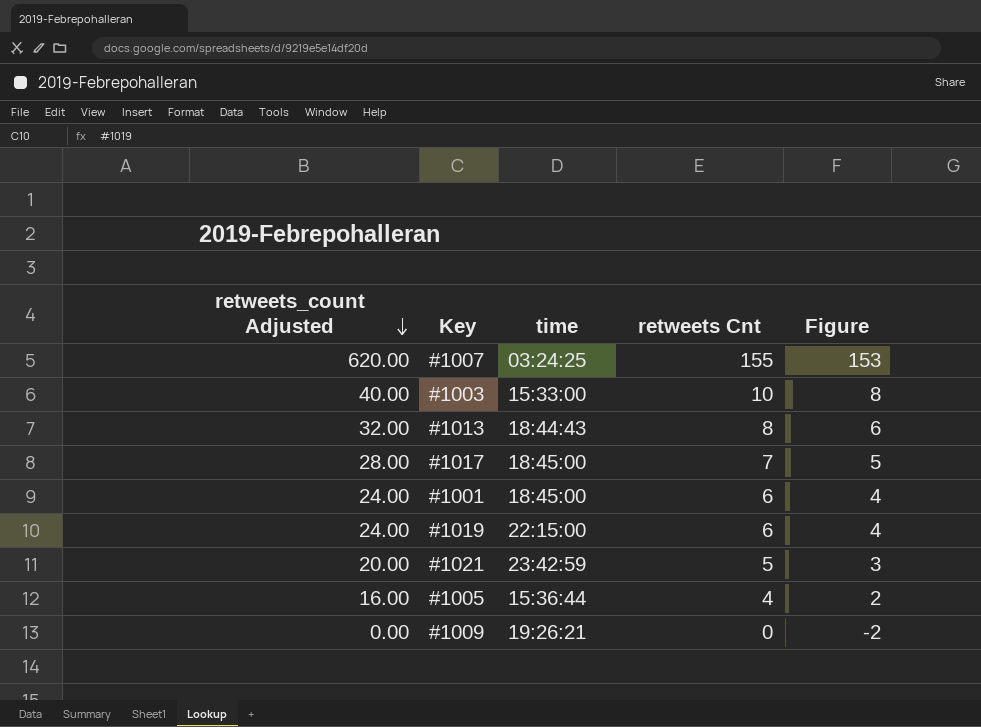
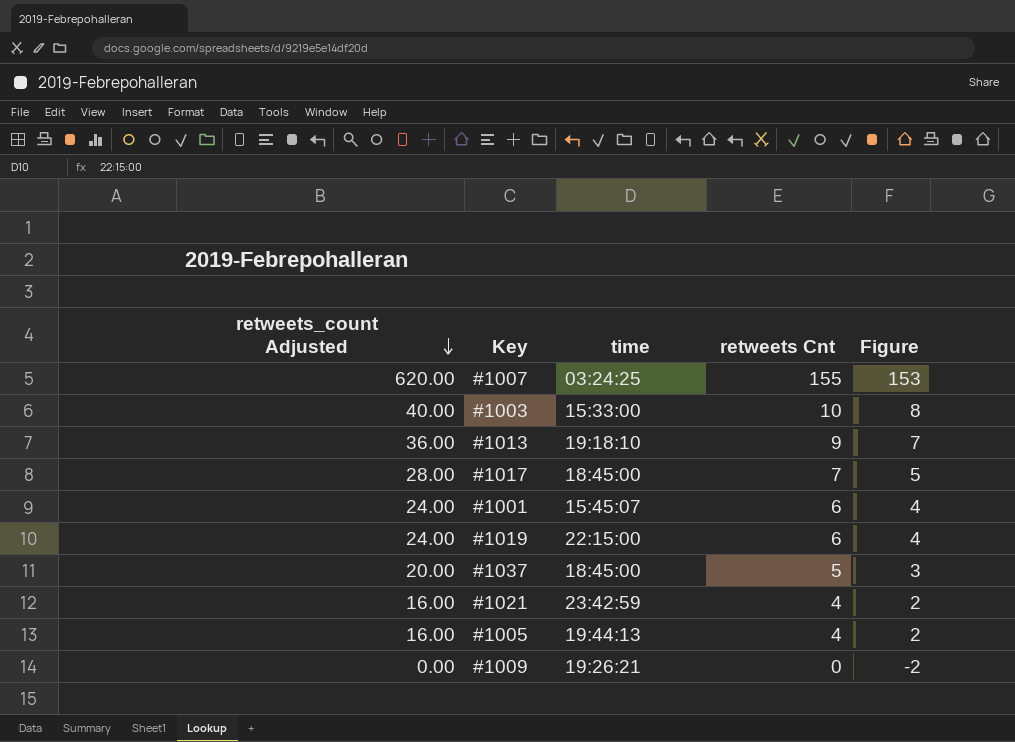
#1013 | retweets_count Adjusted: 32.00 -> 36.00
#1013 | time: 18:44:43 -> 19:18:10
#1013 | retweets Cnt: 8 -> 9
#1013 | Figure: 6 -> 7
#1001 | time: 18:45:00 -> 15:45:07
row #1037: none -> 20.00 | 18:45:00 | 5 | 3
#1021 | retweets_count Adjusted: 20.00 -> 16.00
#1021 | retweets Cnt: 5 -> 4
#1021 | Figure: 3 -> 2
#1005 | time: 15:36:44 -> 19:44:13

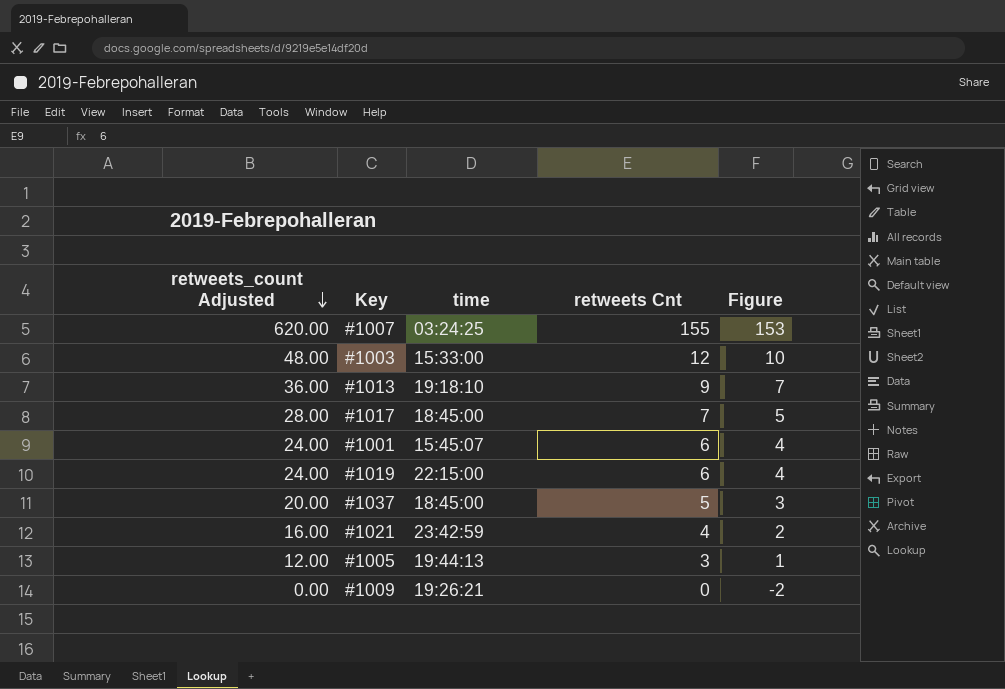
#1003 | retweets_count Adjusted: 40.00 -> 48.00
#1003 | retweets Cnt: 10 -> 12
#1003 | Figure: 8 -> 10
#1005 | retweets_count Adjusted: 16.00 -> 12.00
#1005 | retweets Cnt: 4 -> 3
#1005 | Figure: 2 -> 1

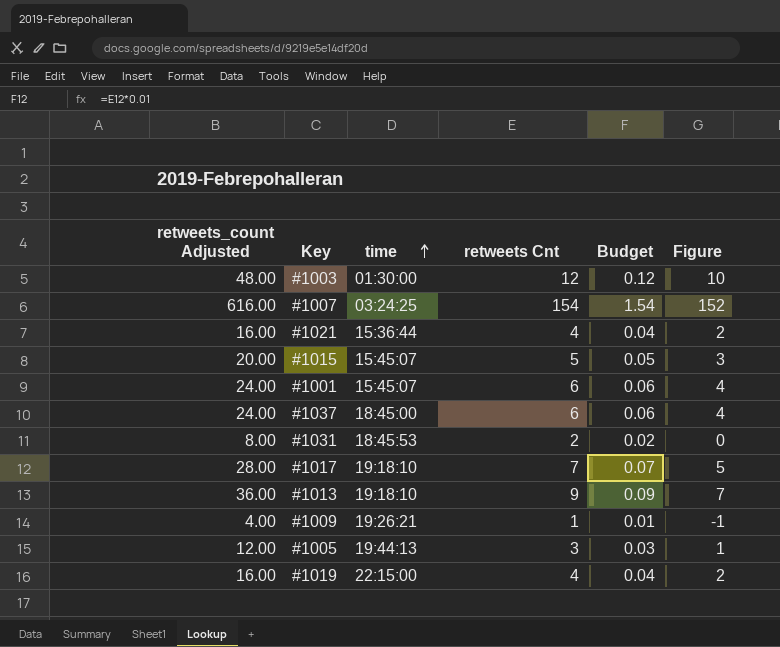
row order: retweets_count Adjusted descending -> time ascending
column Budget | formula: none -> [retweets Cnt] * 0.01
#1003 | time: 15:33:00 -> 01:30:00
#1007 | retweets_count Adjusted: 620.00 -> 616.00
#1007 | retweets Cnt: 155 -> 154
#1007 | Figure: 153 -> 152
#1021 | time: 23:42:59 -> 15:36:44
row #1015: none -> 20.00 | 15:45:07 | 5 | 0.05 | 3
#1037 | retweets_count Adjusted: 20.00 -> 24.00
#1037 | retweets Cnt: 5 -> 6
#1037 | Figure: 3 -> 4
row #1031: none -> 8.00 | 18:45:53 | 2 | 0.02 | 0
#1017 | time: 18:45:00 -> 19:18:10
#1009 | retweets_count Adjusted: 0.00 -> 4.00
#1009 | retweets Cnt: 0 -> 1
#1009 | Figure: -2 -> -1
#1019 | retweets_count Adjusted: 24.00 -> 16.00
#1019 | retweets Cnt: 6 -> 4
#1019 | Figure: 4 -> 2

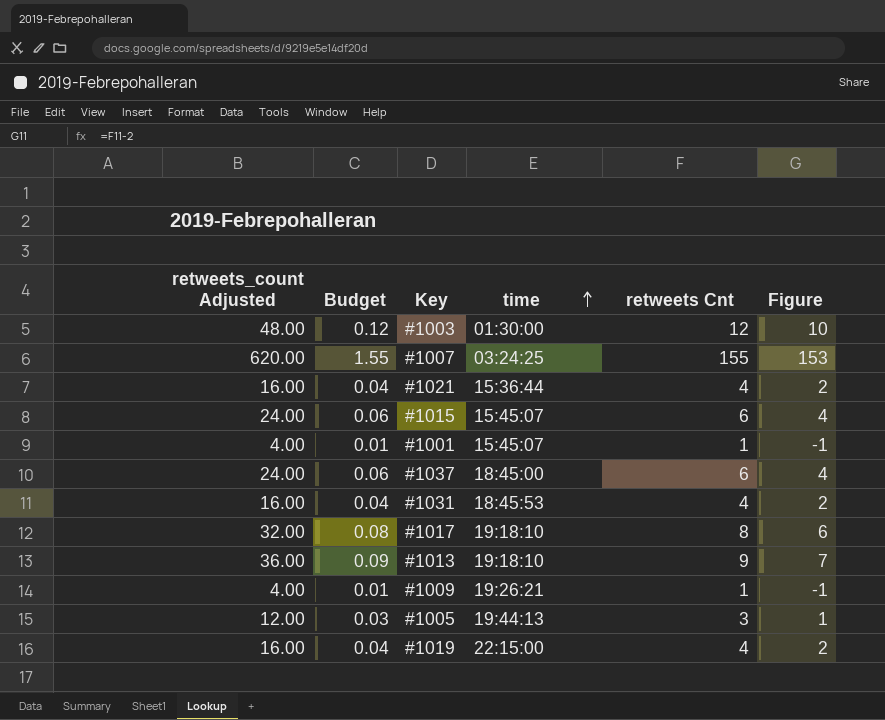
column Budget | position: 5 -> 2
#1007 | retweets_count Adjusted: 616.00 -> 620.00
#1007 | Budget: 1.54 -> 1.55
#1007 | retweets Cnt: 154 -> 155
#1007 | Figure: 152 -> 153
#1015 | retweets_count Adjusted: 20.00 -> 24.00
#1015 | Budget: 0.05 -> 0.06
#1015 | retweets Cnt: 5 -> 6
#1015 | Figure: 3 -> 4
#1001 | retweets_count Adjusted: 24.00 -> 4.00
#1001 | Budget: 0.06 -> 0.01
#1001 | retweets Cnt: 6 -> 1
#1001 | Figure: 4 -> -1
#1031 | retweets_count Adjusted: 8.00 -> 16.00
#1031 | Budget: 0.02 -> 0.04
#1031 | retweets Cnt: 2 -> 4
#1031 | Figure: 0 -> 2
#1017 | retweets_count Adjusted: 28.00 -> 32.00
#1017 | Budget: 0.07 -> 0.08
#1017 | retweets Cnt: 7 -> 8
#1017 | Figure: 5 -> 6

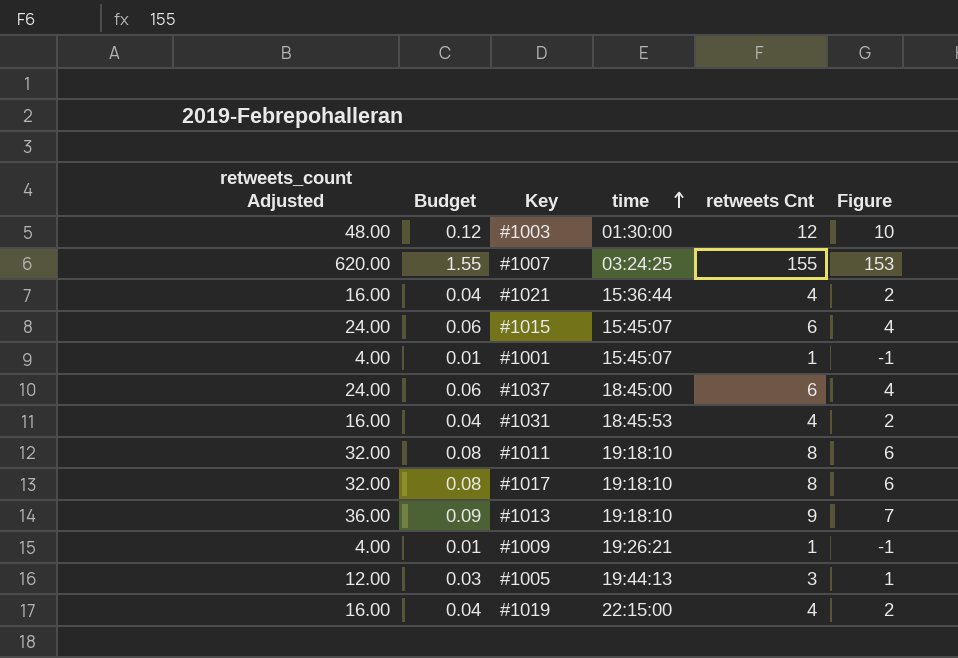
row #1011: none -> 32.00 | 0.08 | 19:18:10 | 8 | 6

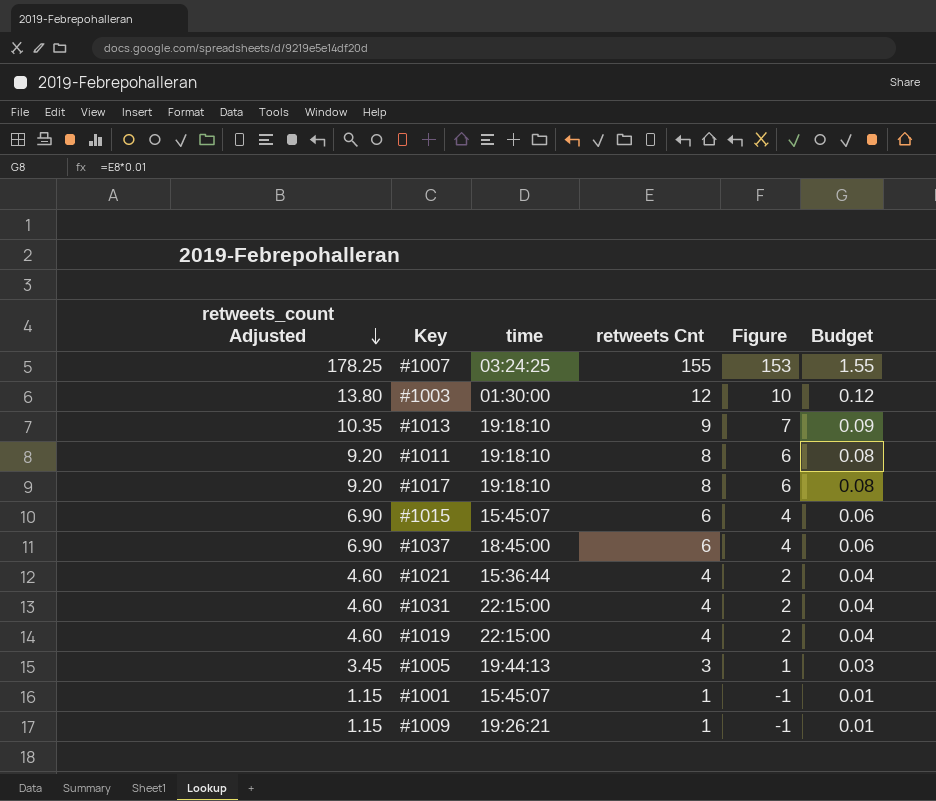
row order: time ascending -> retweets_count Adjusted descending
column retweets_count Adjusted | formula: [retweets Cnt] * 4 -> [retweets Cnt] * 1.15
column Budget | position: 2 -> 6
#1031 | time: 18:45:53 -> 22:15:00

